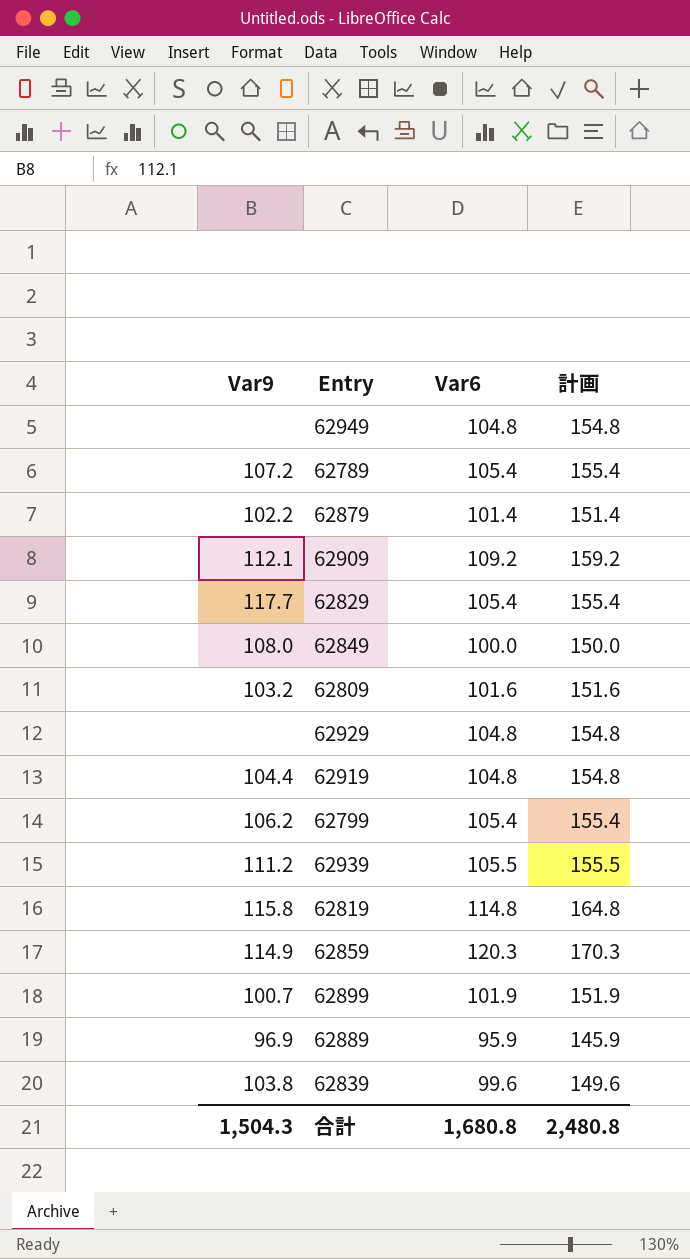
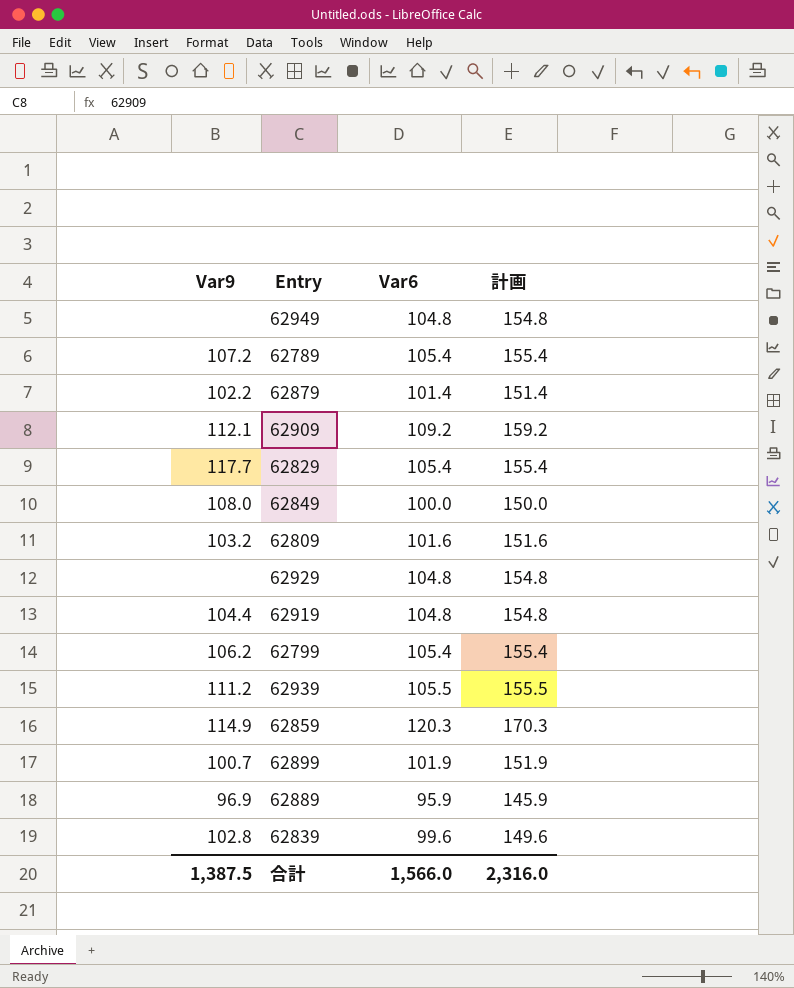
row 62819: 115.8 | 114.8 | 164.8 -> none
62839 | Var9: 103.8 -> 102.8
合計 | Var9: 1,504.3 -> 1,387.5
合計 | Var6: 1,680.8 -> 1,566.0
合計 | 計画: 2,480.8 -> 2,316.0

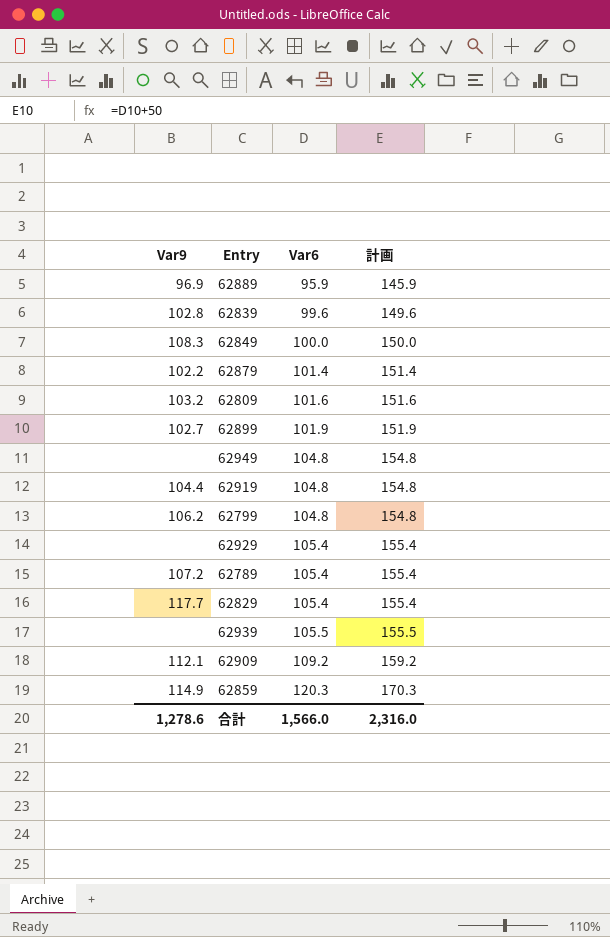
row order: none -> Var6 ascending
62849 | Var9: 108.0 -> 108.3
62899 | Var9: 100.7 -> 102.7
62799 | Var6: 105.4 -> 104.8
62799 | 計画: 155.4 -> 154.8
62929 | Var6: 104.8 -> 105.4
62929 | 計画: 154.8 -> 155.4
62939 | Var9: 111.2 -> none
合計 | Var9: 1,387.5 -> 1,278.6

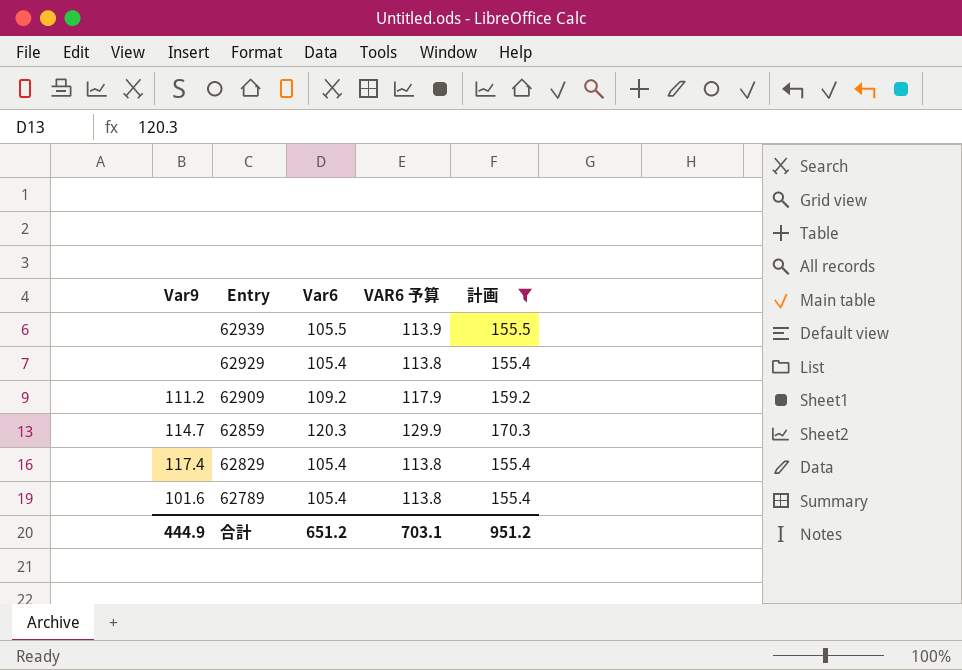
filter: none -> 計画 >= 155.4
row order: Var6 ascending -> Entry descending
column VAR6 予算 | formula: none -> [Var6] * 1.08
62909 | Var9: 112.1 -> 111.2
62859 | Var9: 114.9 -> 114.7
62829 | Var9: 117.7 -> 117.4
62789 | Var9: 107.2 -> 101.6
合計 | Var9: 1,278.6 -> 444.9
合計 | Var6: 1,566.0 -> 651.2
合計 | 計画: 2,316.0 -> 951.2

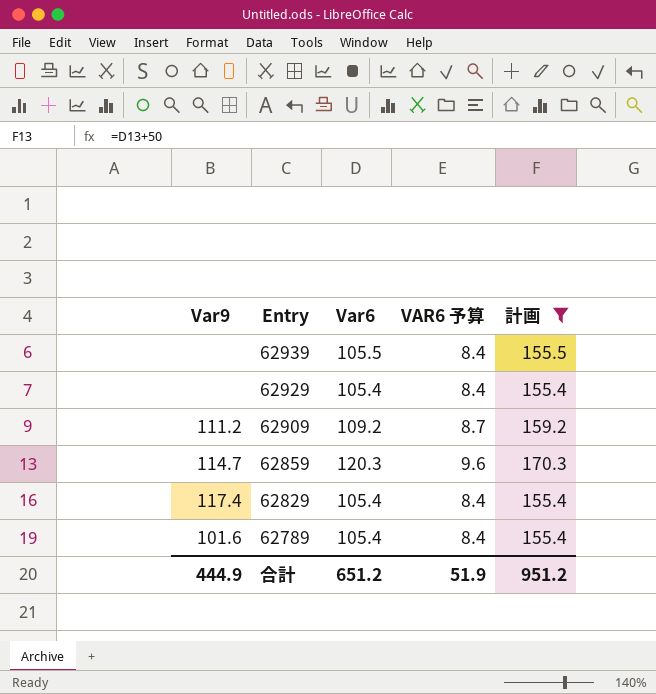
column VAR6 予算 | formula: [Var6] * 1.08 -> [Var6] * 0.08
合計 | VAR6 予算: 703.1 -> 51.9

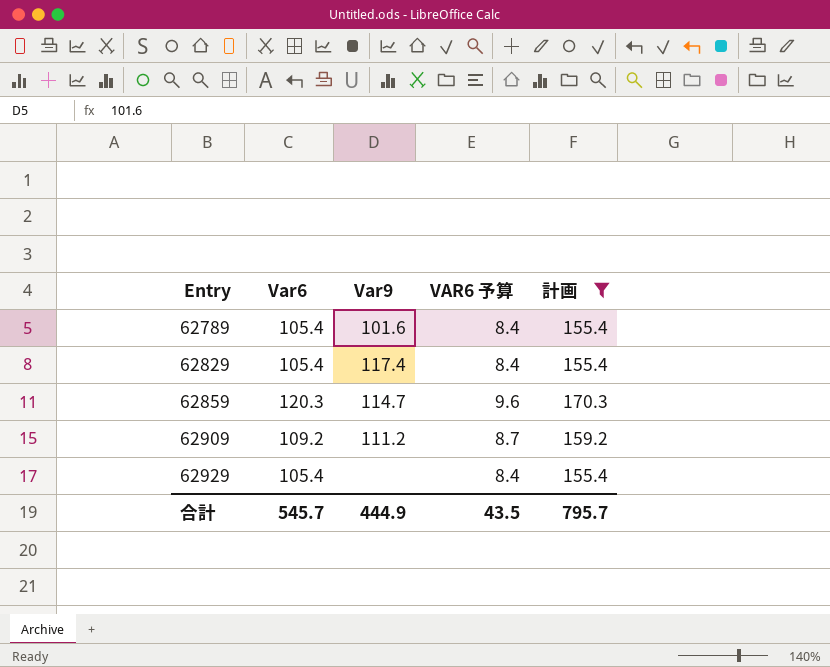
row order: Entry descending -> Entry ascending
column Var9 | position: 1 -> 3
row 62939: none | 105.5 | 8.4 | 155.5 -> none
合計 | Var6: 651.2 -> 545.7
合計 | VAR6 予算: 51.9 -> 43.5
合計 | 計画: 951.2 -> 795.7

